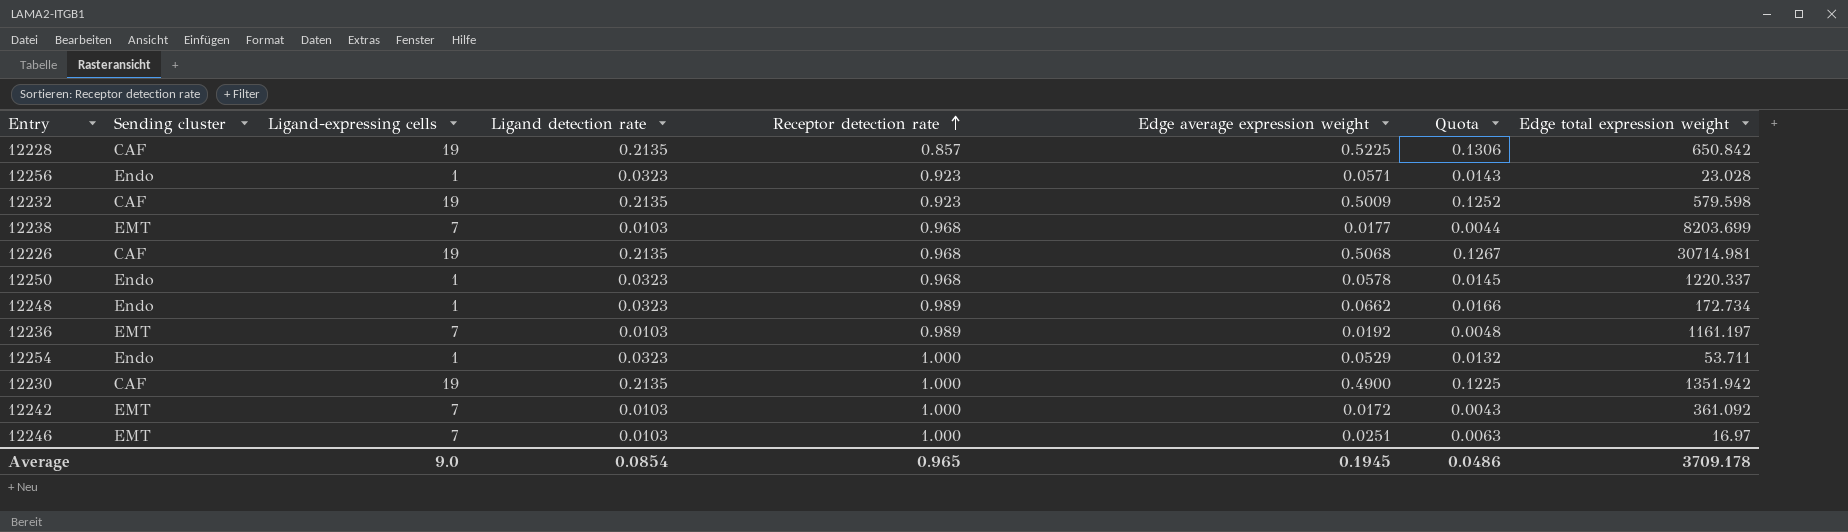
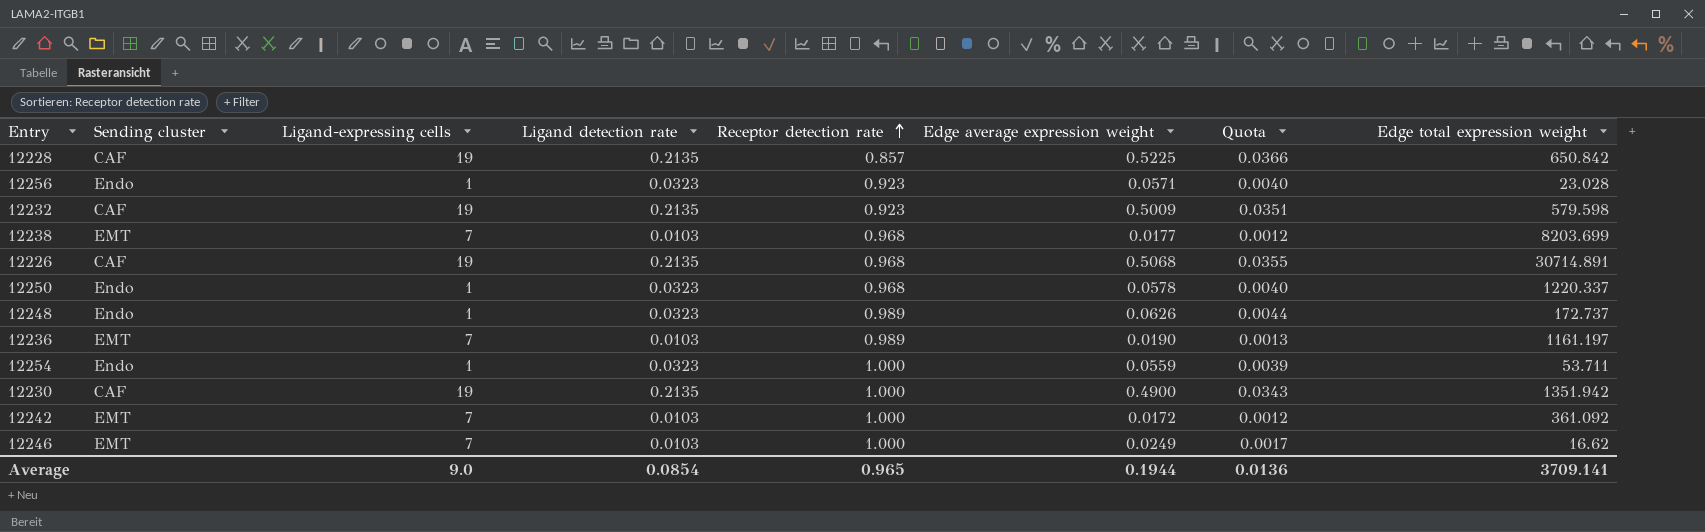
column Quota | formula: [Edge average expression weight] * 0.25 -> [Edge average expression weight] * 0.07
12226 | Edge total expression weight: 30714.981 -> 30714.891
12248 | Edge average expression weight: 0.0662 -> 0.0626
12248 | Edge total expression weight: 172.734 -> 172.737
12236 | Edge average expression weight: 0.0192 -> 0.0190
12254 | Edge average expression weight: 0.0529 -> 0.0559
12246 | Edge average expression weight: 0.0251 -> 0.0249
12246 | Edge total expression weight: 16.97 -> 16.62
Average | Edge average expression weight: 0.1945 -> 0.1944
Average | Quota: 0.0486 -> 0.0136
Average | Edge total expression weight: 3709.178 -> 3709.141

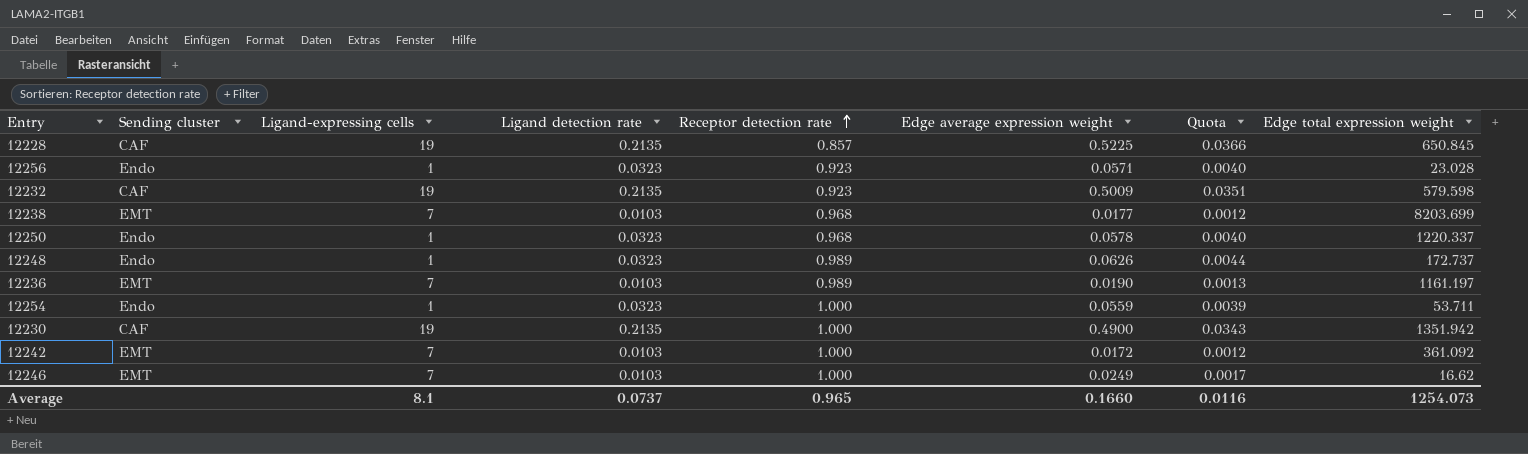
row 12226: CAF | 19 | 0.2135 | 0.968 | 0.5068 | 0.0355 | 30714.891 -> none
12228 | Edge total expression weight: 650.842 -> 650.845
Average | Ligand-expressing cells: 9.0 -> 8.1
Average | Ligand detection rate: 0.0854 -> 0.0737
Average | Edge average expression weight: 0.1944 -> 0.1660
Average | Quota: 0.0136 -> 0.0116
Average | Edge total expression weight: 3709.141 -> 1254.073

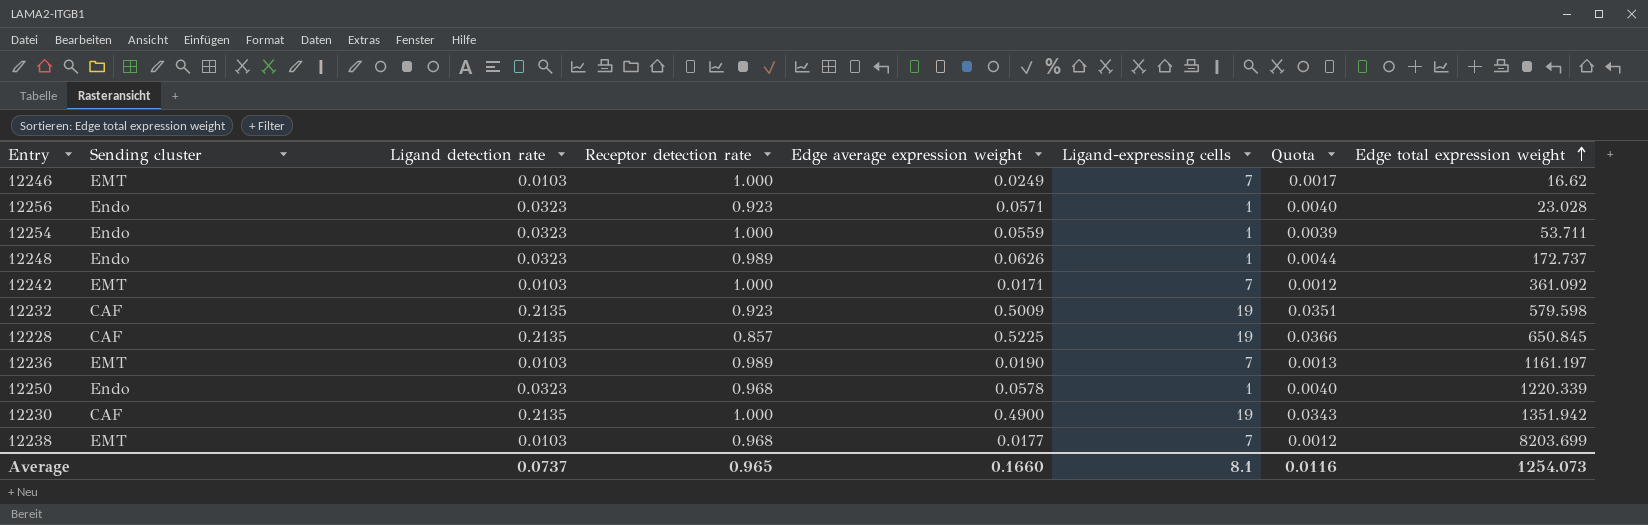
row order: Receptor detection rate ascending -> Edge total expression weight ascending
column Ligand-expressing cells | position: 3 -> 6
12242 | Edge average expression weight: 0.0172 -> 0.0171
12250 | Edge total expression weight: 1220.337 -> 1220.339

